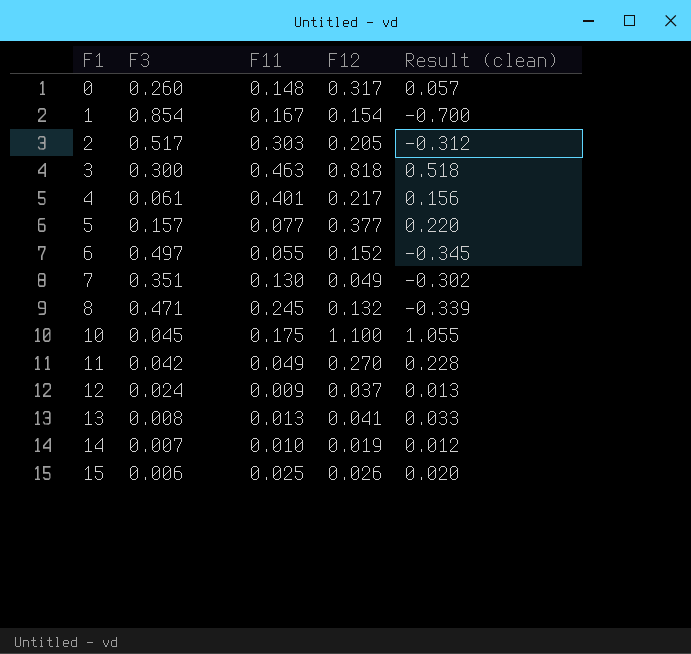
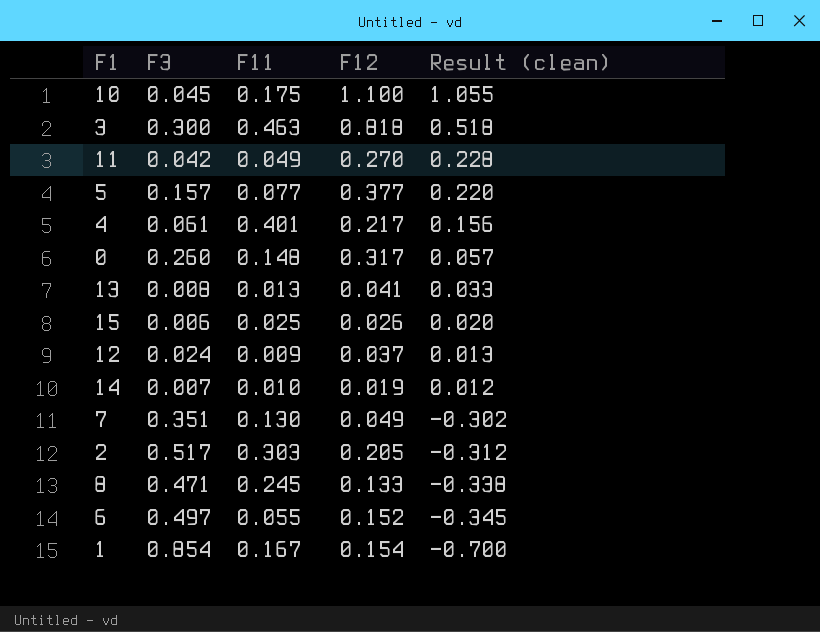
row order: F1 ascending -> Result (clean) descending
8 | F12: 0.132 -> 0.133
8 | Result (clean): -0.339 -> -0.338

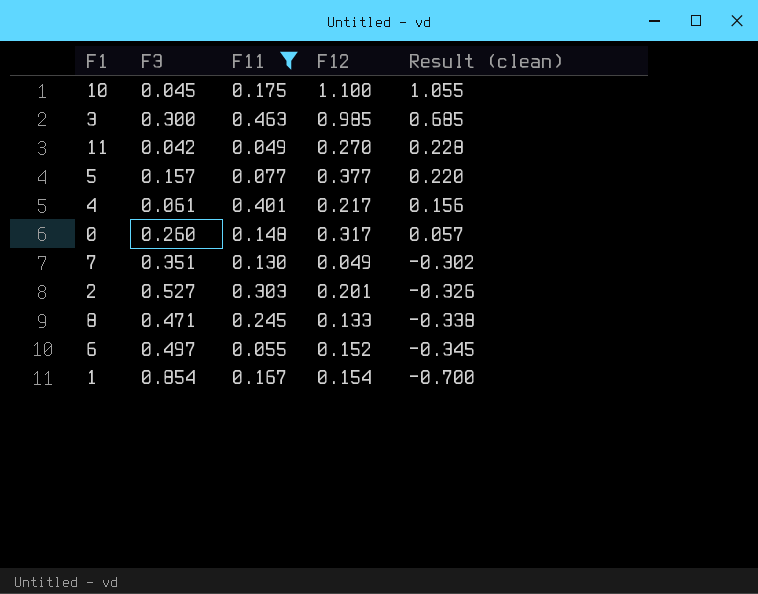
filter: none -> F11 >= 0.049
3 | F12: 0.818 -> 0.985
3 | Result (clean): 0.518 -> 0.685
2 | F3: 0.517 -> 0.527
2 | F12: 0.205 -> 0.201
2 | Result (clean): -0.312 -> -0.326

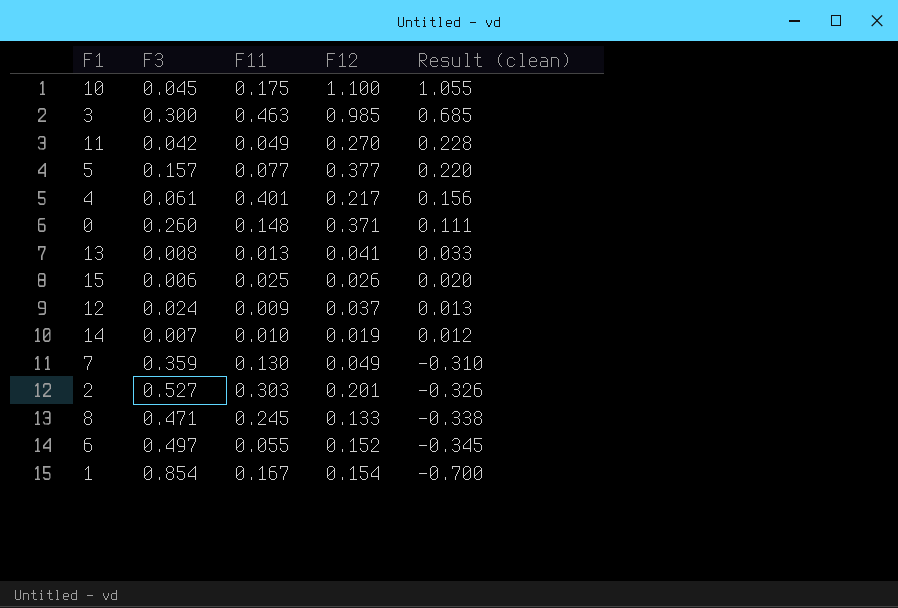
filter: F11 >= 0.049 -> none
0 | F12: 0.317 -> 0.371
0 | Result (clean): 0.057 -> 0.111
7 | F3: 0.351 -> 0.359
7 | Result (clean): -0.302 -> -0.310

